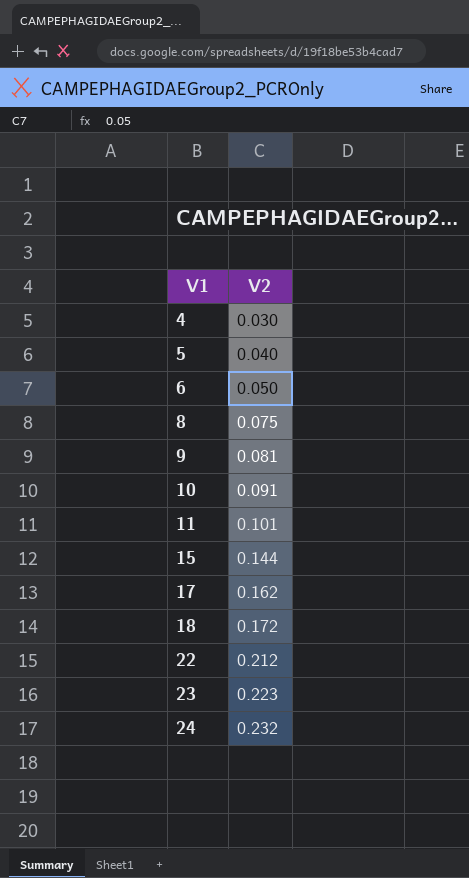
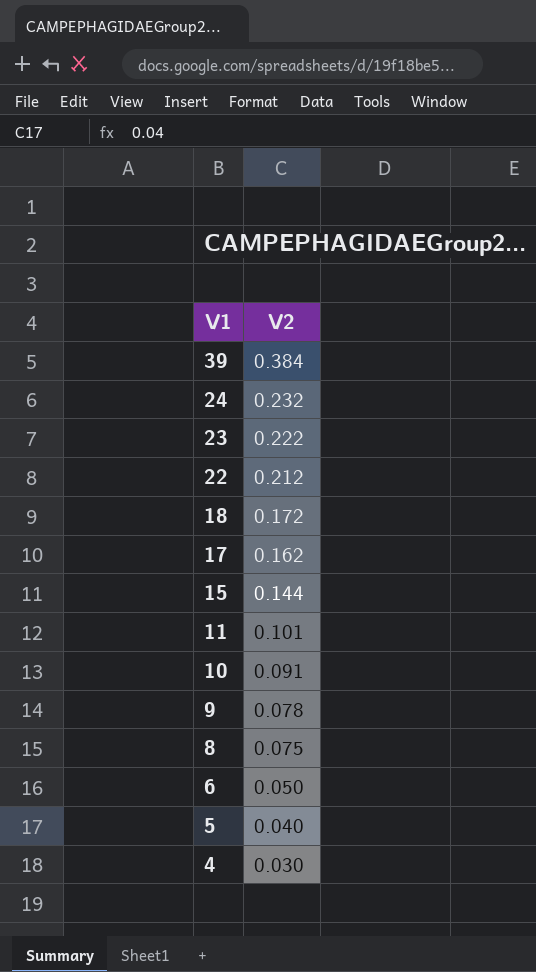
row order: V1 ascending -> V1 descending
row 39: none -> 0.384
23 | V2: 0.223 -> 0.222
9 | V2: 0.081 -> 0.078

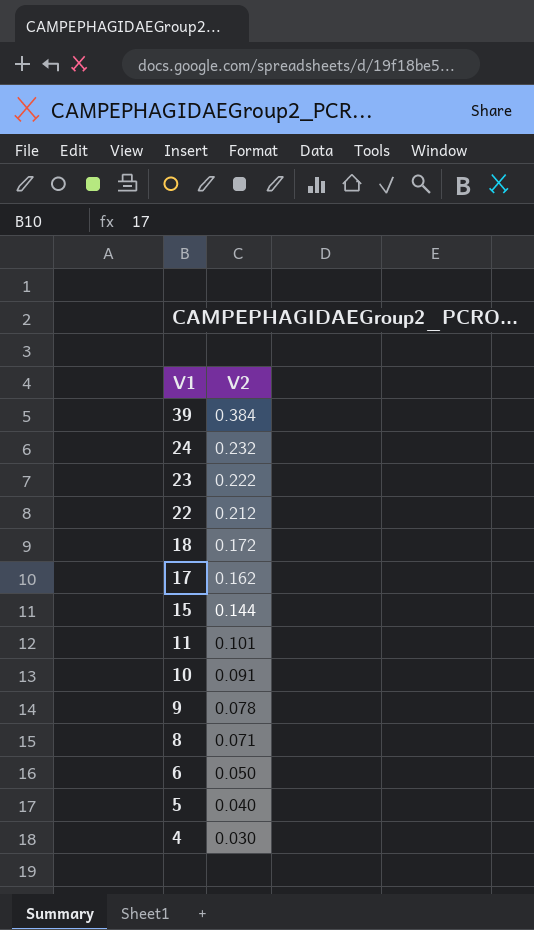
8 | V2: 0.075 -> 0.071

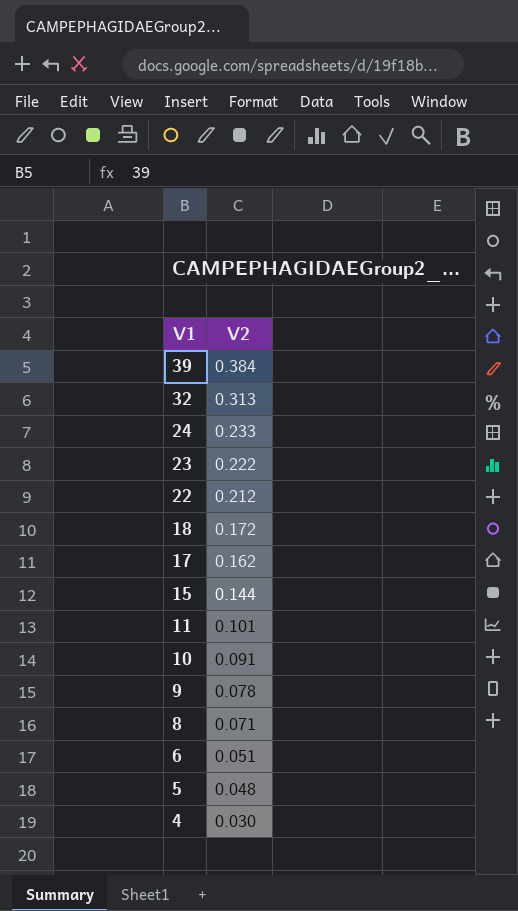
row 32: none -> 0.313
24 | V2: 0.232 -> 0.233
6 | V2: 0.050 -> 0.051
5 | V2: 0.040 -> 0.048

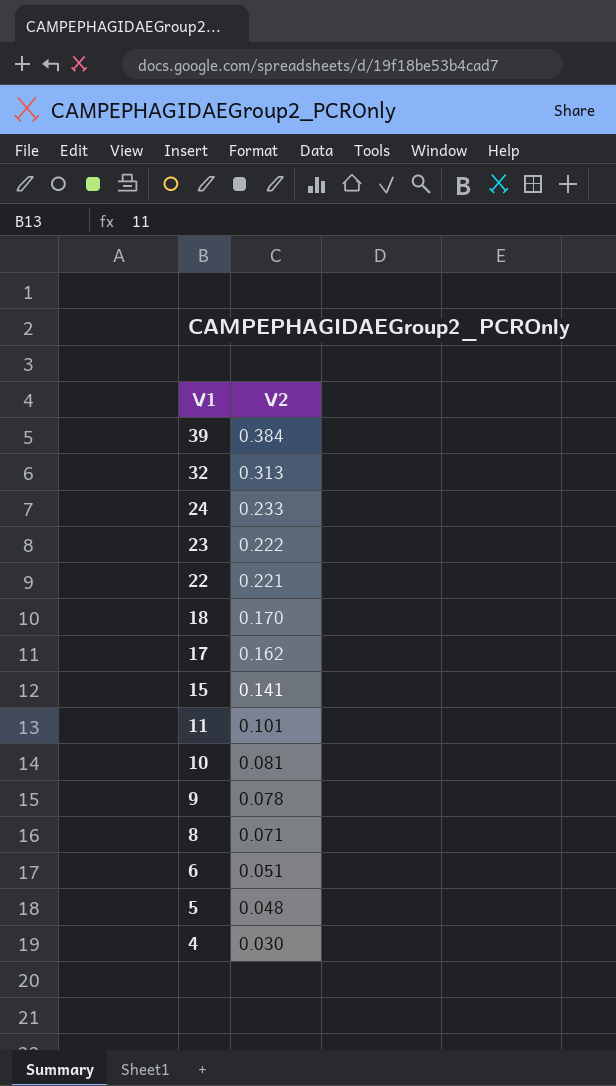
22 | V2: 0.212 -> 0.221
18 | V2: 0.172 -> 0.170
15 | V2: 0.144 -> 0.141
10 | V2: 0.091 -> 0.081

